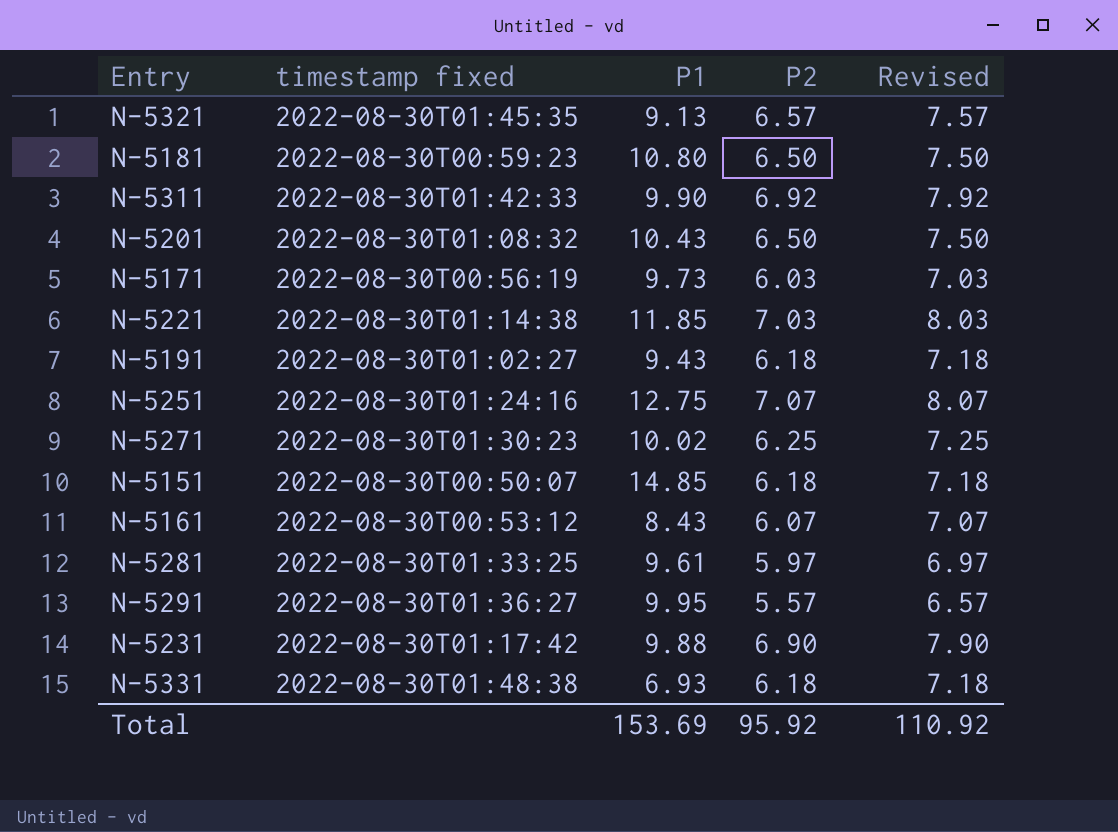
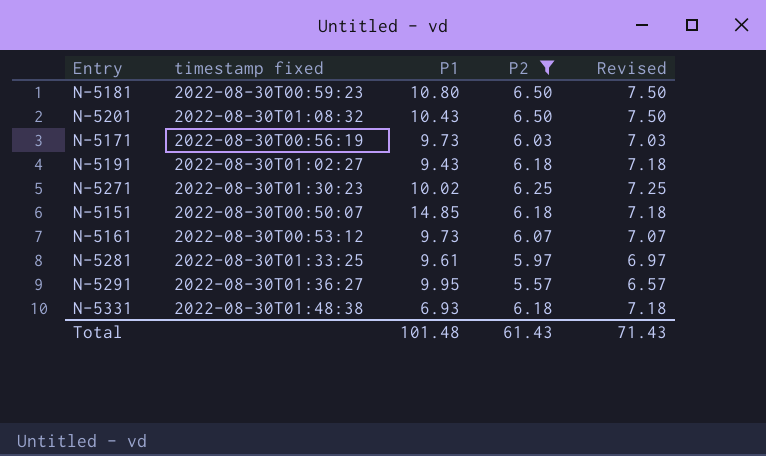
filter: none -> P2 <= 6.50
N-5161 | P1: 8.43 -> 9.73
Total | P1: 153.69 -> 101.48
Total | P2: 95.92 -> 61.43
Total | Revised: 110.92 -> 71.43

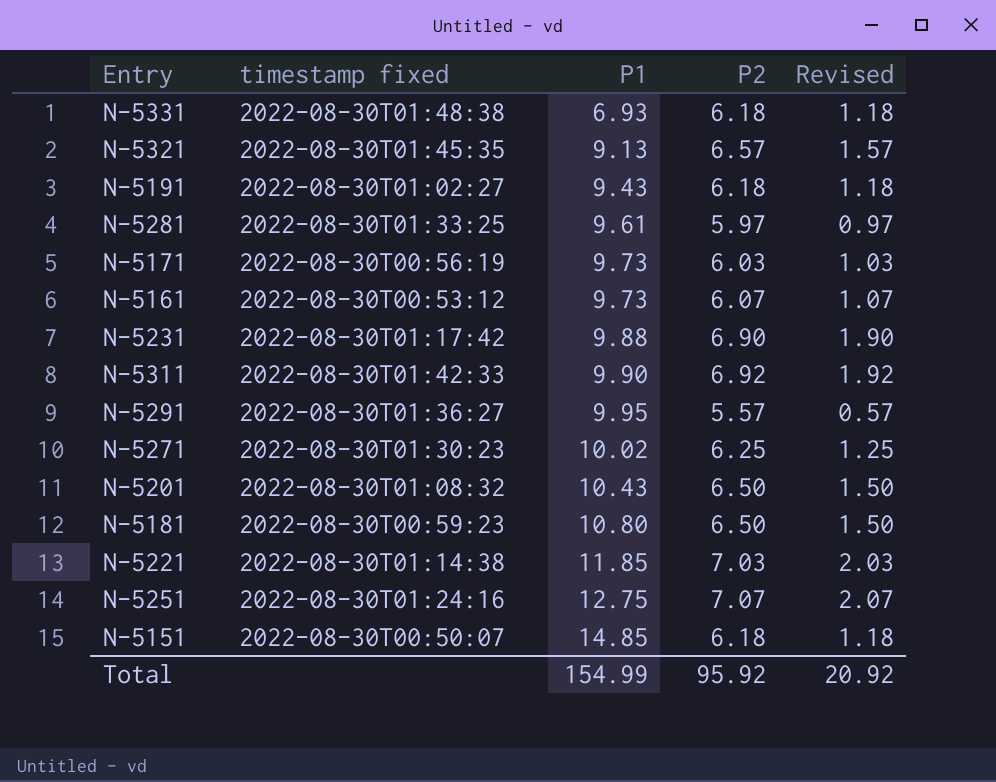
filter: P2 <= 6.50 -> none
row order: none -> P1 ascending
column Revised | formula: [P2] + 1 -> [P2] - 5
Total | P1: 101.48 -> 154.99
Total | P2: 61.43 -> 95.92
Total | Revised: 71.43 -> 20.92

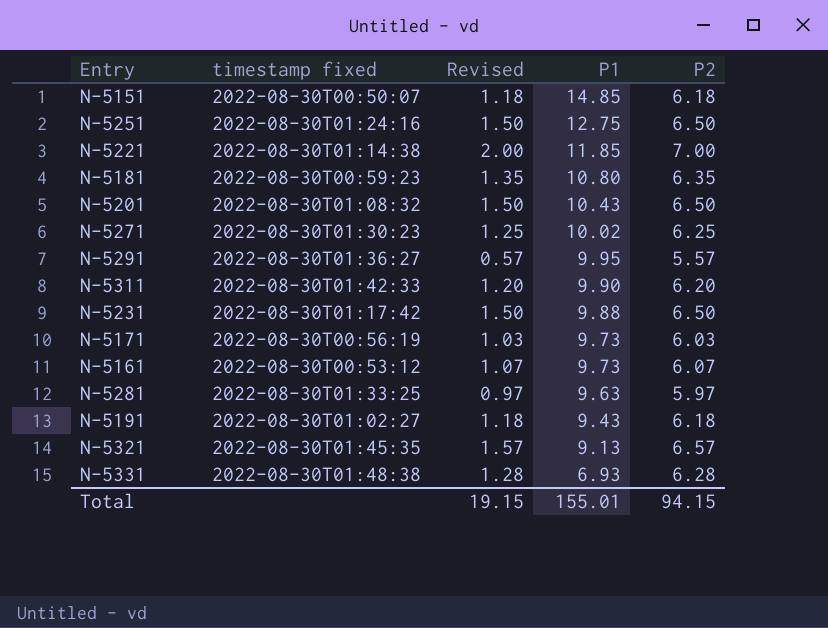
row order: P1 ascending -> P1 descending
column Revised | position: 5 -> 3
N-5251 | Revised: 2.07 -> 1.50
N-5251 | P2: 7.07 -> 6.50
N-5221 | Revised: 2.03 -> 2.00
N-5221 | P2: 7.03 -> 7.00
N-5181 | Revised: 1.50 -> 1.35
N-5181 | P2: 6.50 -> 6.35
N-5311 | Revised: 1.92 -> 1.20
N-5311 | P2: 6.92 -> 6.20
N-5231 | Revised: 1.90 -> 1.50
N-5231 | P2: 6.90 -> 6.50
N-5281 | P1: 9.61 -> 9.63
N-5331 | Revised: 1.18 -> 1.28
N-5331 | P2: 6.18 -> 6.28
Total | Revised: 20.92 -> 19.15
Total | P1: 154.99 -> 155.01
Total | P2: 95.92 -> 94.15

